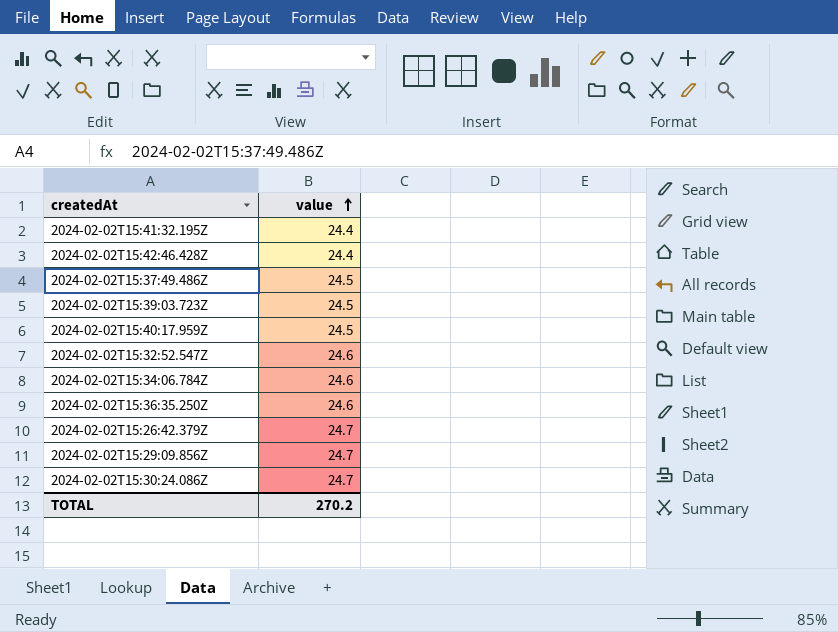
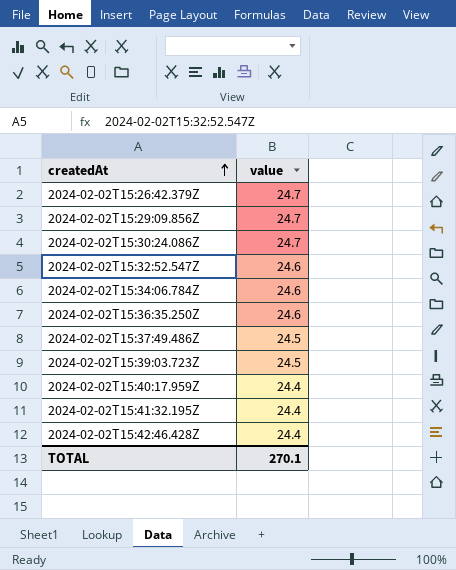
row order: value ascending -> createdAt ascending
2024-02-02T15:40:17.959Z | value: 24.5 -> 24.4
TOTAL | value: 270.2 -> 270.1

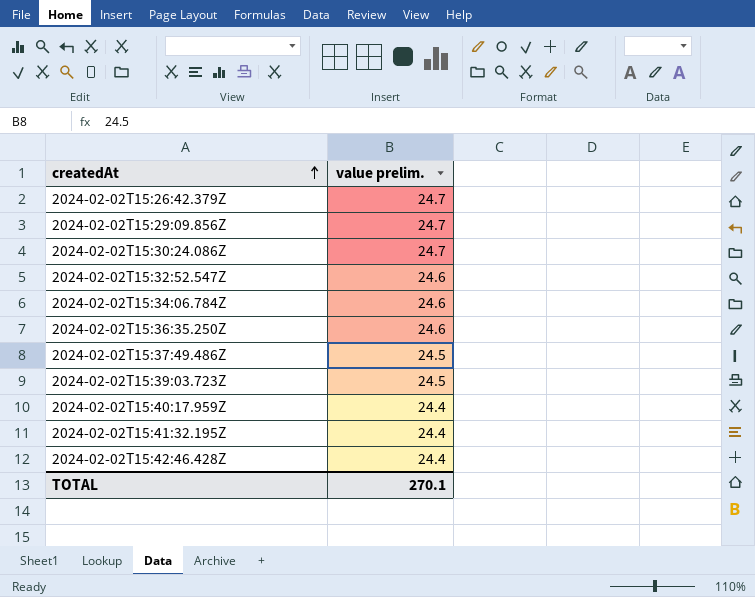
column name: value -> value prelim.

